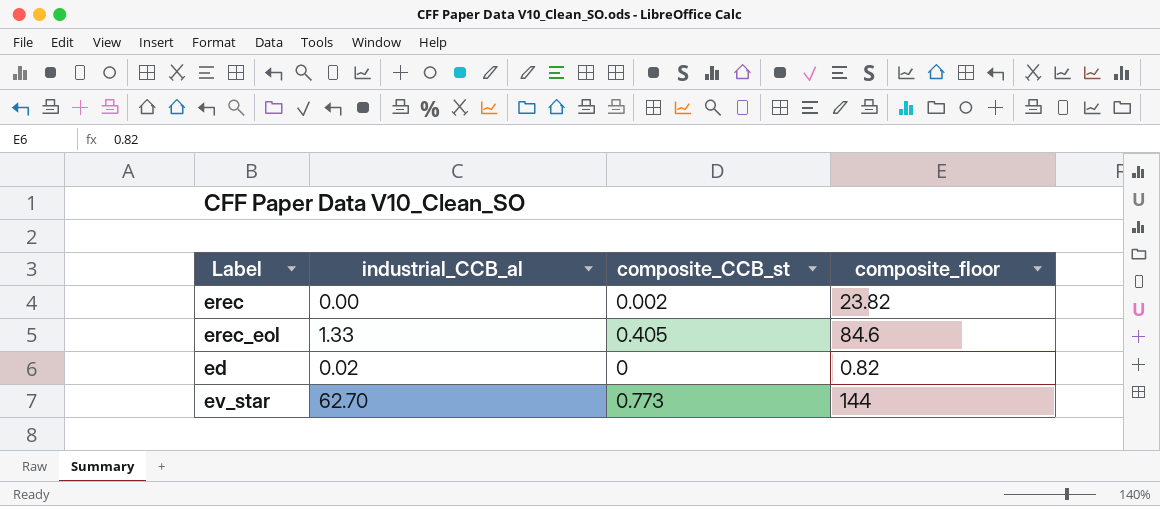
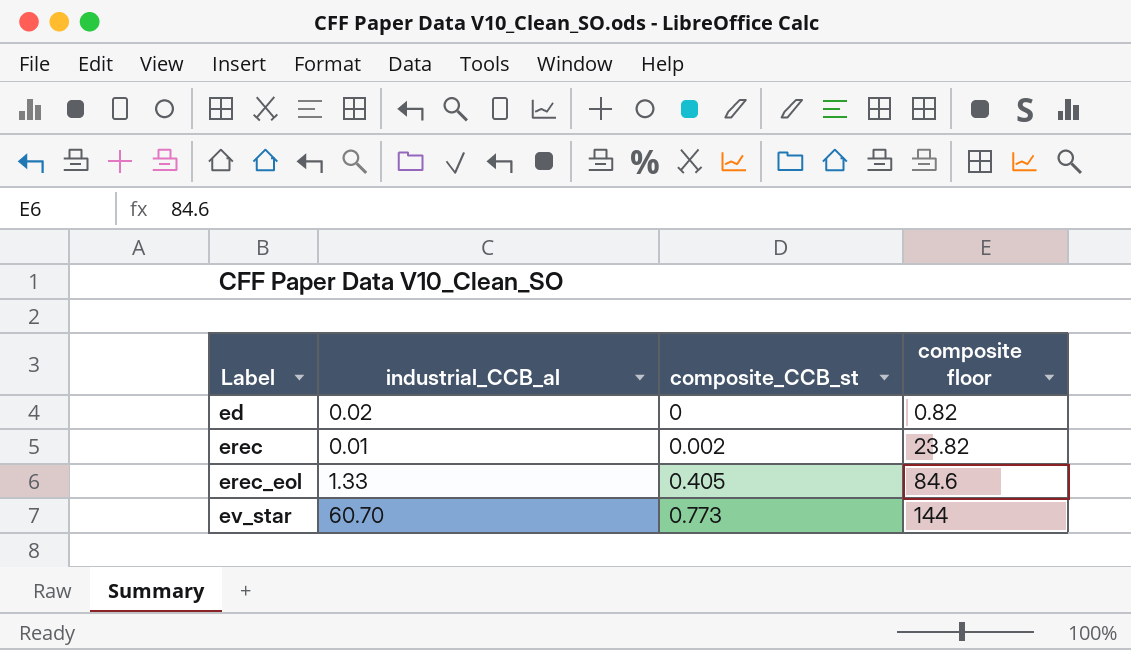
row order: none -> Label ascending
column name: composite_floor -> composite floor
erec | industrial_CCB_al: 0.00 -> 0.01
ev_star | industrial_CCB_al: 62.70 -> 60.70

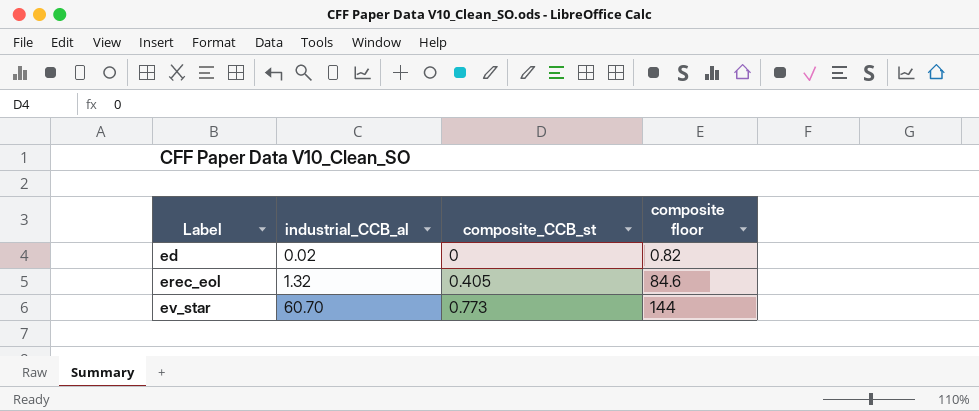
row erec: 0.01 | 0.002 | 23.82 -> none
erec_eol | industrial_CCB_al: 1.33 -> 1.32

